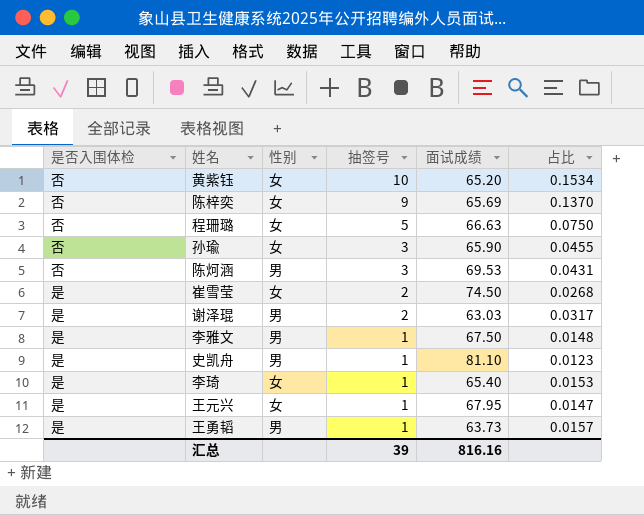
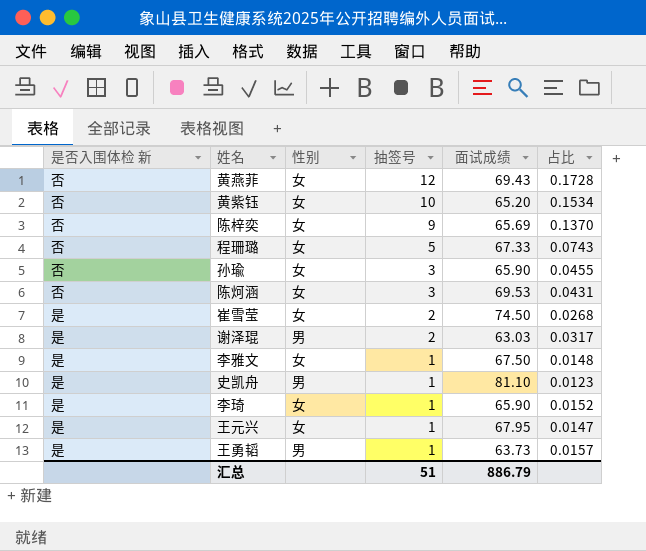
column name: 是否入围体检 -> 是否入围体检 新
row 黄燕菲: none -> 否 | 女 | 12 | 69.43 | 0.1728
程珊璐 | 面试成绩: 66.63 -> 67.33
程珊璐 | 占比: 0.0750 -> 0.0743
陈炣涵 | 性别: 男 -> 女
李雅文 | 性别: 男 -> 女
李琦 | 面试成绩: 65.40 -> 65.90
李琦 | 占比: 0.0153 -> 0.0152
汇总 | 抽签号: 39 -> 51
汇总 | 面试成绩: 816.16 -> 886.79

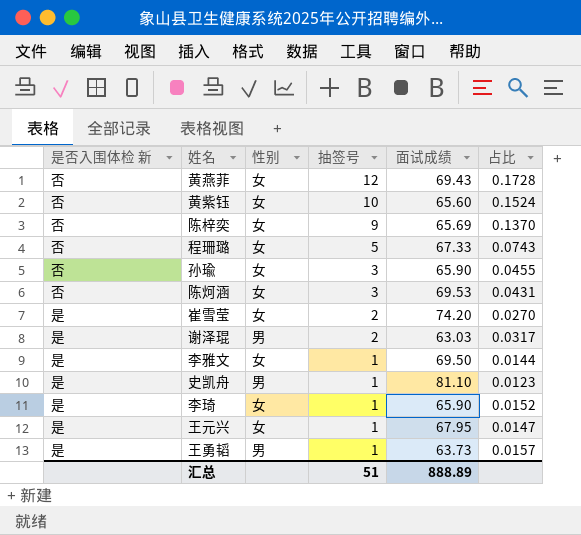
黄紫钰 | 面试成绩: 65.20 -> 65.60
黄紫钰 | 占比: 0.1534 -> 0.1524
崔雪莹 | 面试成绩: 74.50 -> 74.20
崔雪莹 | 占比: 0.0268 -> 0.0270
李雅文 | 面试成绩: 67.50 -> 69.50
李雅文 | 占比: 0.0148 -> 0.0144
汇总 | 面试成绩: 886.79 -> 888.89

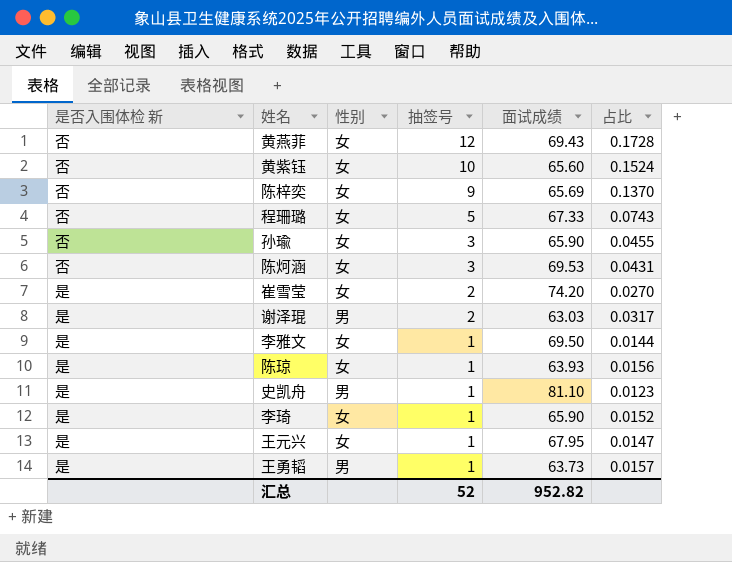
row 陈琼: none -> 是 | 女 | 1 | 63.93 | 0.0156
汇总 | 抽签号: 51 -> 52
汇总 | 面试成绩: 888.89 -> 952.82

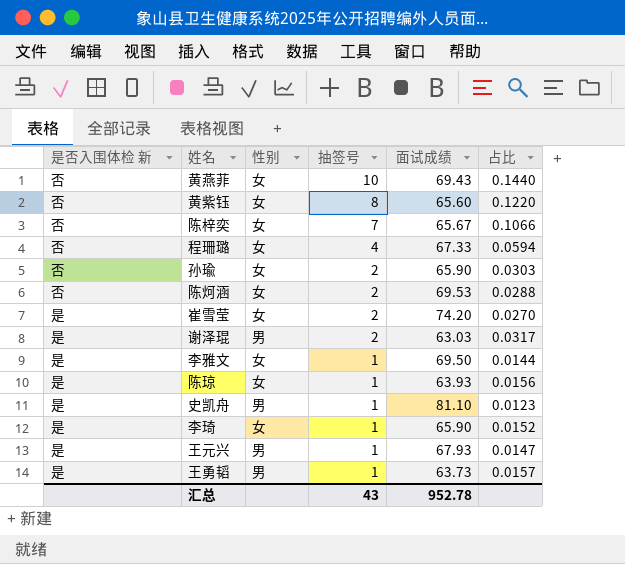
黄燕菲 | 抽签号: 12 -> 10
黄燕菲 | 占比: 0.1728 -> 0.1440
黄紫钰 | 抽签号: 10 -> 8
黄紫钰 | 占比: 0.1524 -> 0.1220
陈梓奕 | 抽签号: 9 -> 7
陈梓奕 | 面试成绩: 65.69 -> 65.67
陈梓奕 | 占比: 0.1370 -> 0.1066
程珊璐 | 抽签号: 5 -> 4
程珊璐 | 占比: 0.0743 -> 0.0594
孙瑜 | 抽签号: 3 -> 2
孙瑜 | 占比: 0.0455 -> 0.0303
陈炣涵 | 抽签号: 3 -> 2
陈炣涵 | 占比: 0.0431 -> 0.0288
王元兴 | 性别: 女 -> 男
王元兴 | 面试成绩: 67.95 -> 67.93
汇总 | 抽签号: 52 -> 43
汇总 | 面试成绩: 952.82 -> 952.78

